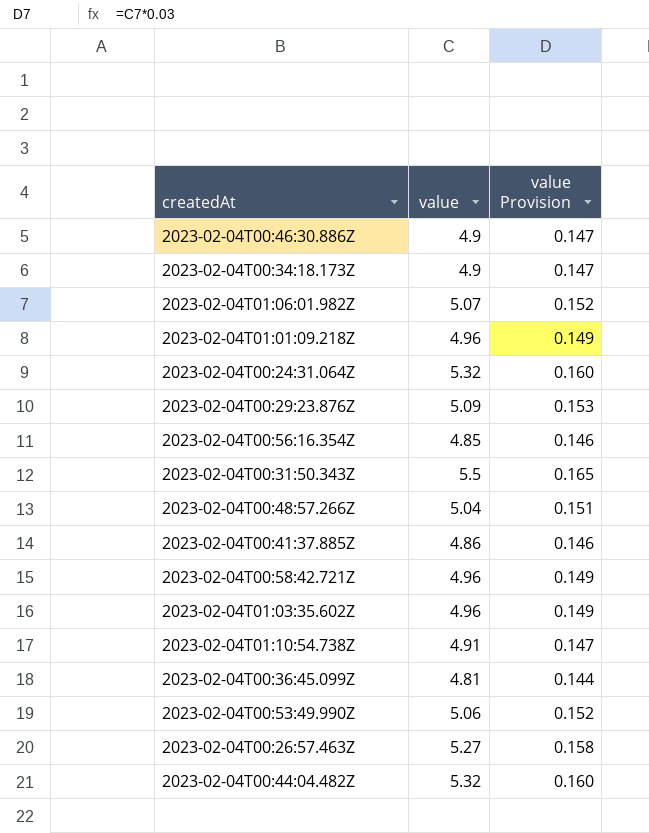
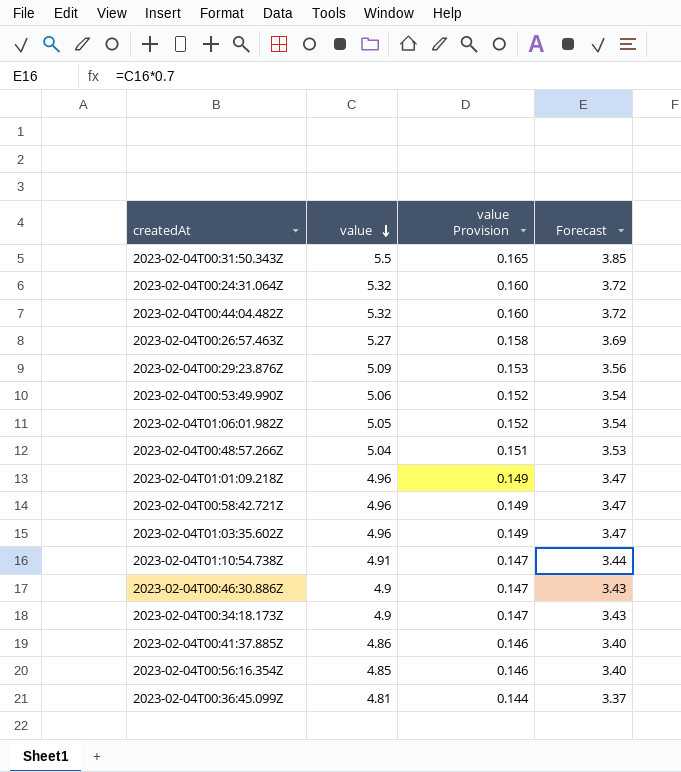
row order: none -> value descending
column Forecast | formula: none -> [value] * 0.7
2023-02-04T01:06:01.982Z | value: 5.07 -> 5.05

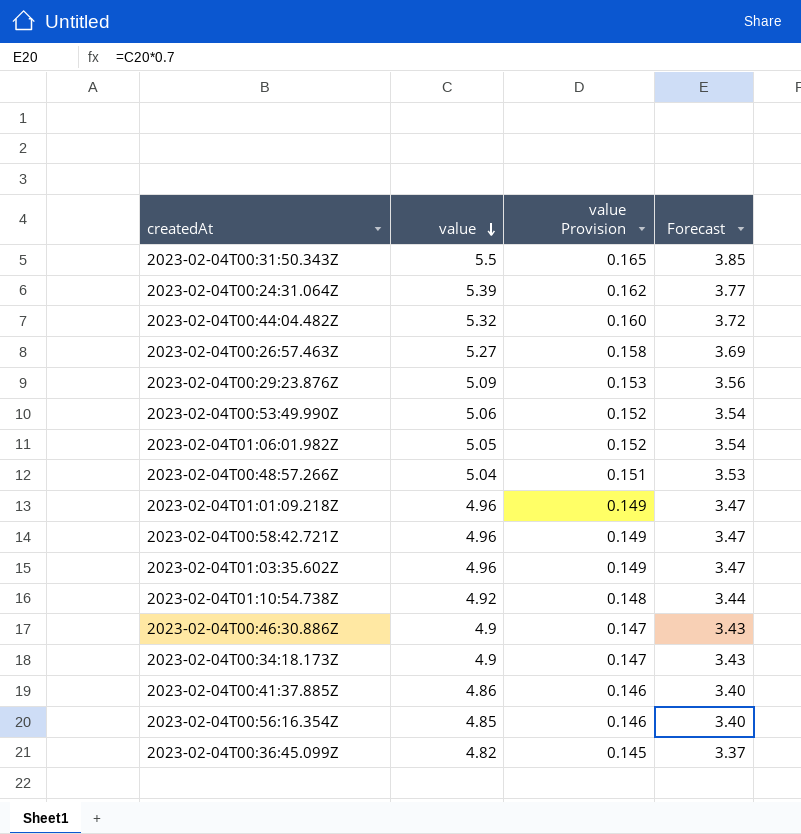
2023-02-04T00:24:31.064Z | value: 5.32 -> 5.39
2023-02-04T00:24:31.064Z | value Provision: 0.160 -> 0.162
2023-02-04T00:24:31.064Z | Forecast: 3.72 -> 3.77
2023-02-04T01:10:54.738Z | value: 4.91 -> 4.92
2023-02-04T01:10:54.738Z | value Provision: 0.147 -> 0.148
2023-02-04T00:36:45.099Z | value: 4.81 -> 4.82
2023-02-04T00:36:45.099Z | value Provision: 0.144 -> 0.145

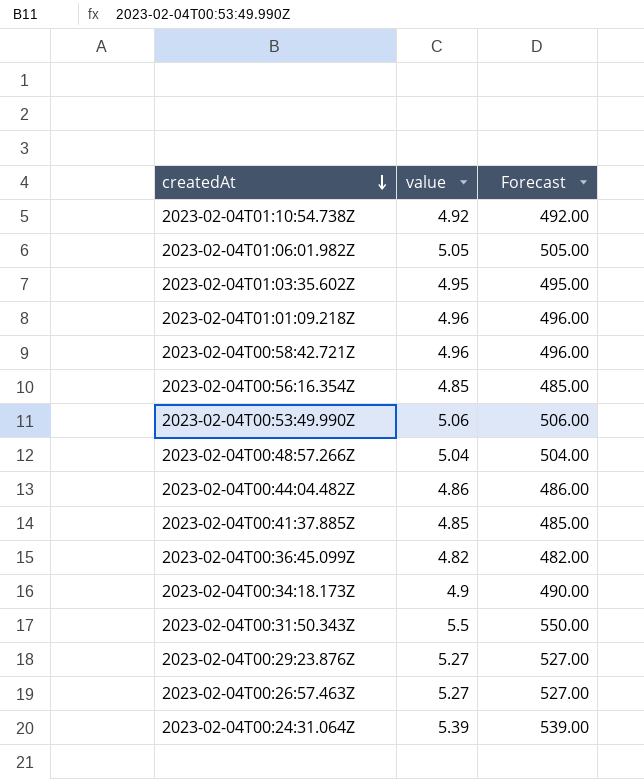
row order: value descending -> createdAt descending
column value Provision | formula: [value] * 0.03 -> none
column Forecast | formula: [value] * 0.7 -> [value] * 100
row 2023-02-04T00:46:30.886Z: 4.9 | 0.147 | 3.43 -> none
2023-02-04T01:03:35.602Z | value: 4.96 -> 4.95
2023-02-04T00:44:04.482Z | value: 5.32 -> 4.86
2023-02-04T00:41:37.885Z | value: 4.86 -> 4.85
2023-02-04T00:29:23.876Z | value: 5.09 -> 5.27

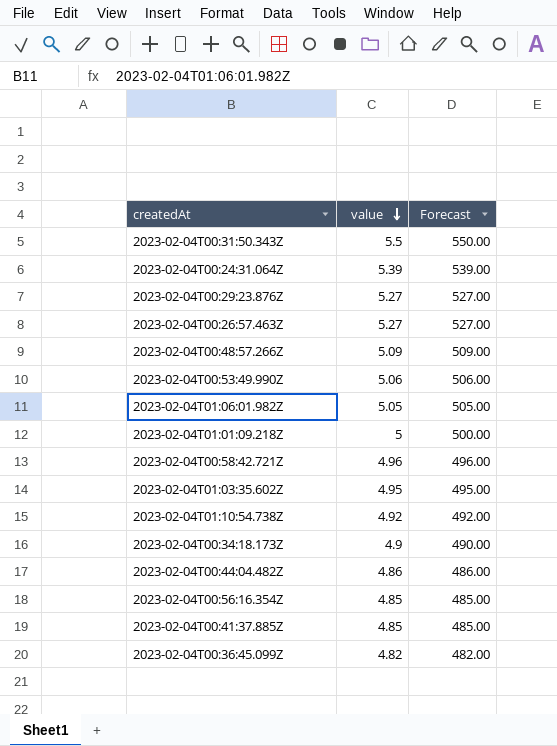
row order: createdAt descending -> value descending
2023-02-04T00:48:57.266Z | value: 5.04 -> 5.09
2023-02-04T00:48:57.266Z | Forecast: 504.00 -> 509.00
2023-02-04T01:01:09.218Z | value: 4.96 -> 5
2023-02-04T01:01:09.218Z | Forecast: 496.00 -> 500.00

